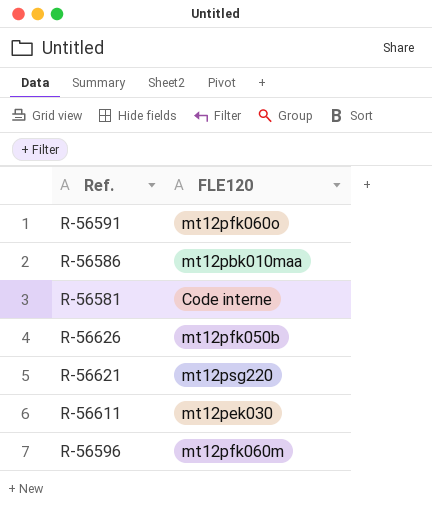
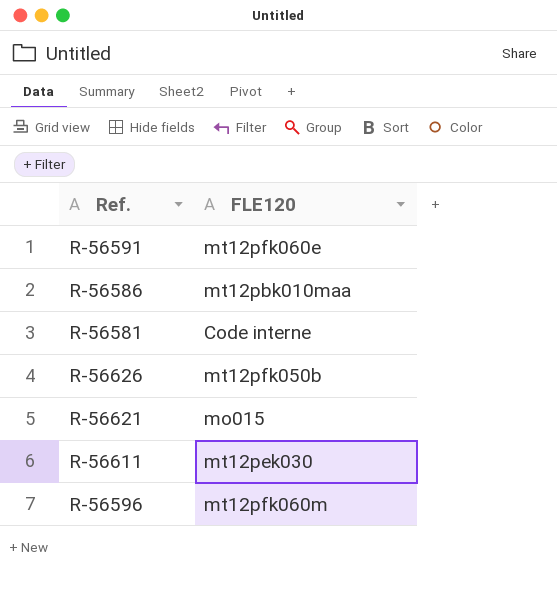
R-56591 | FLE120: mt12pfk060o -> mt12pfk060e
R-56621 | FLE120: mt12psg220 -> mo015

